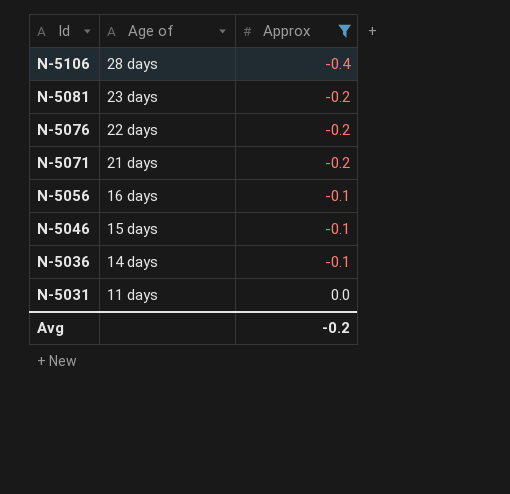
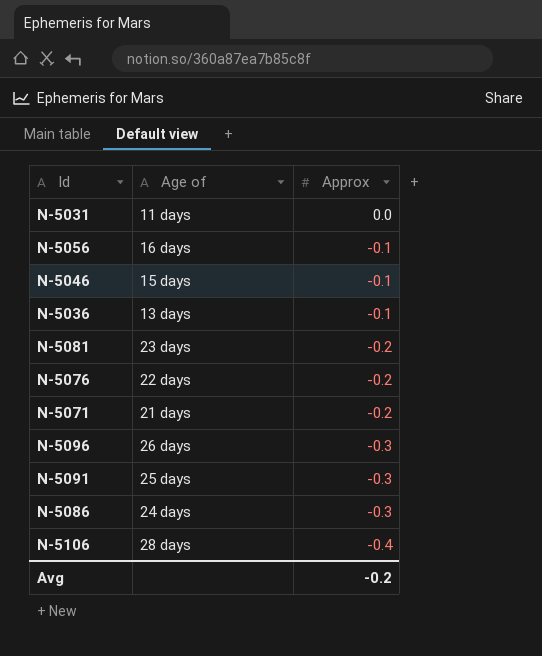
filter: Approx != -0.3 -> none
row order: Id descending -> Approx descending
N-5036 | Age of: 14 days -> 13 days

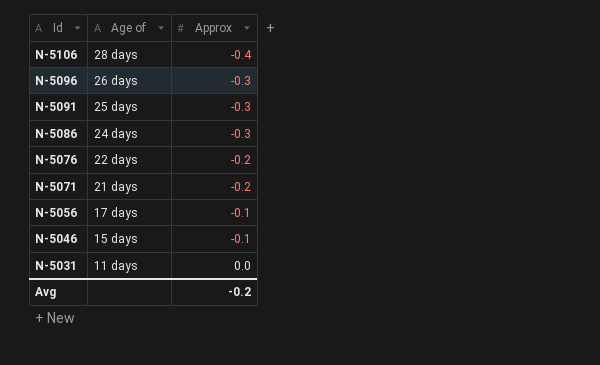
row order: Approx descending -> Id descending
row N-5036: 13 days | -0.1 -> none
row N-5081: 23 days | -0.2 -> none
N-5056 | Age of: 16 days -> 17 days

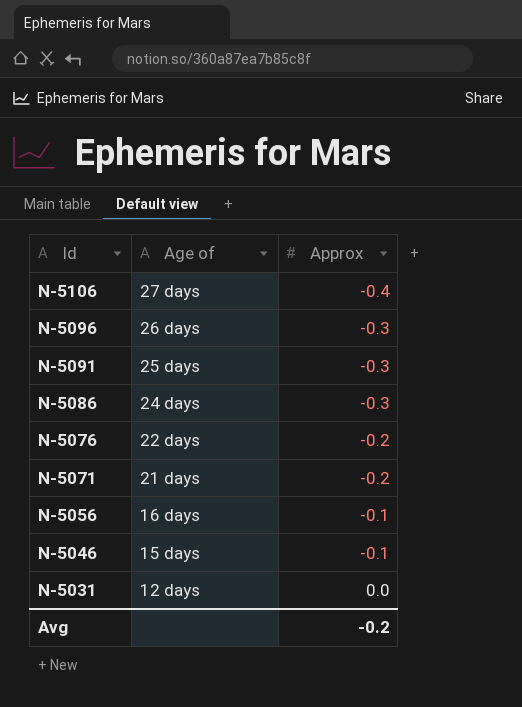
N-5106 | Age of: 28 days -> 27 days
N-5056 | Age of: 17 days -> 16 days
N-5031 | Age of: 11 days -> 12 days

